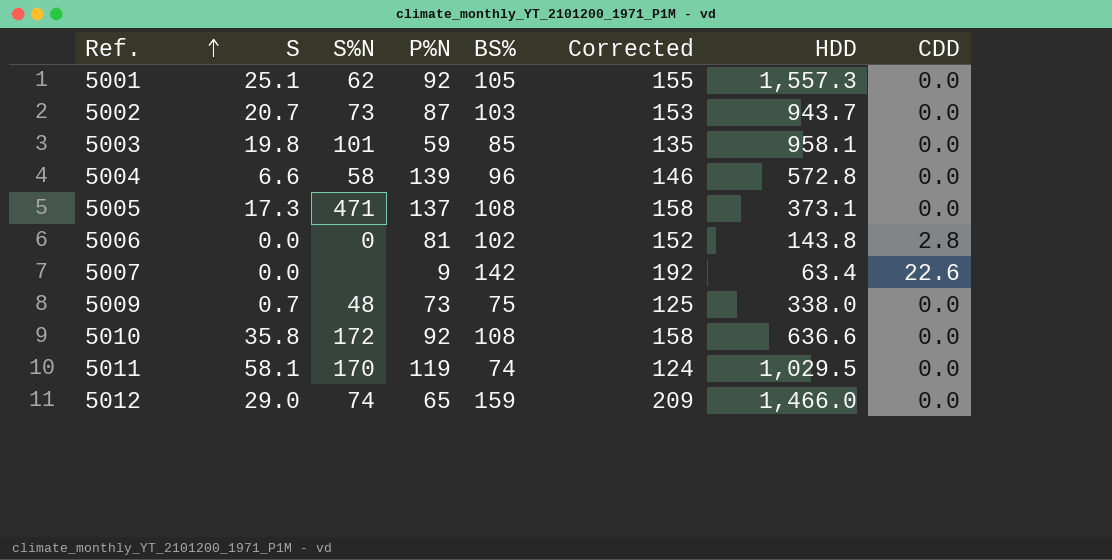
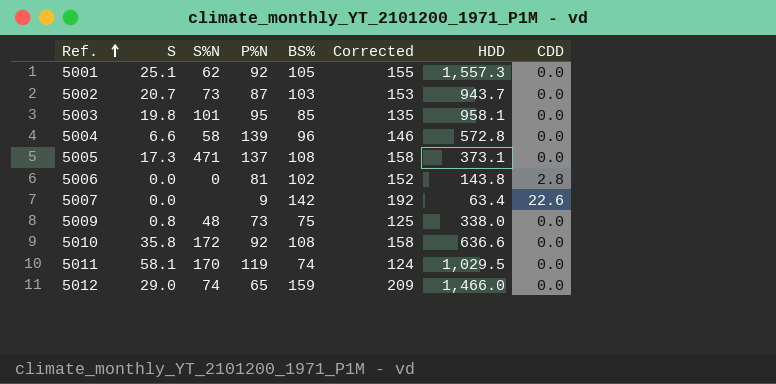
5003 | P%N: 59 -> 95
5009 | S: 0.7 -> 0.8

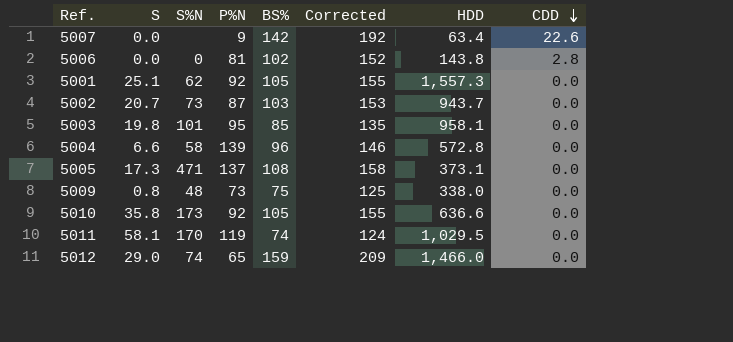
row order: Ref. ascending -> CDD descending
5010 | S%N: 172 -> 173
5010 | BS%: 108 -> 105
5010 | Corrected: 158 -> 155

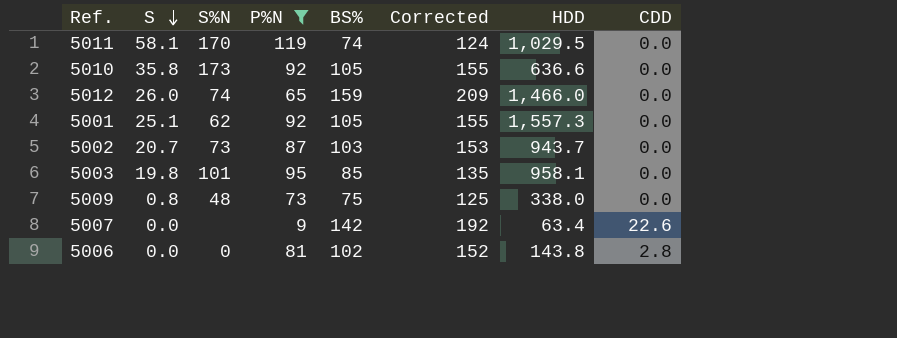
filter: none -> P%N <= 119
row order: CDD descending -> S descending
5012 | S: 29.0 -> 26.0

